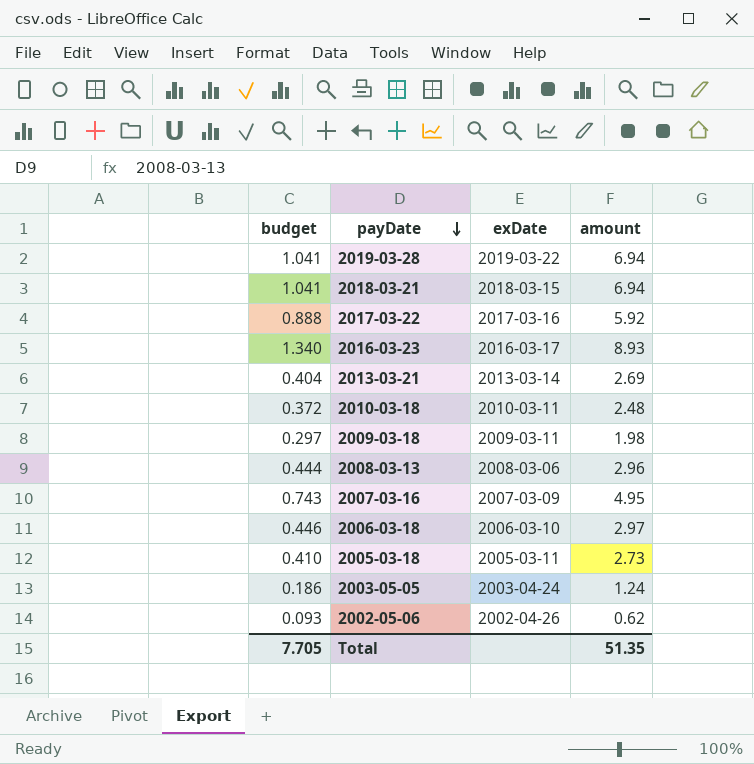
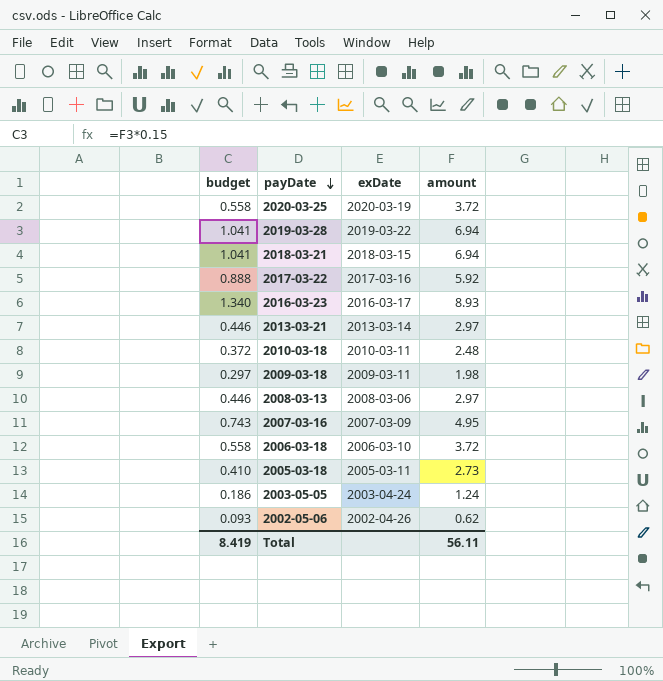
row 2020-03-25: none -> 0.558 | 2020-03-19 | 3.72
2013-03-21 | budget: 0.404 -> 0.446
2013-03-21 | amount: 2.69 -> 2.97
2008-03-13 | budget: 0.444 -> 0.446
2008-03-13 | amount: 2.96 -> 2.97
2006-03-18 | budget: 0.446 -> 0.558
2006-03-18 | amount: 2.97 -> 3.72
Total | budget: 7.705 -> 8.419
Total | amount: 51.35 -> 56.11

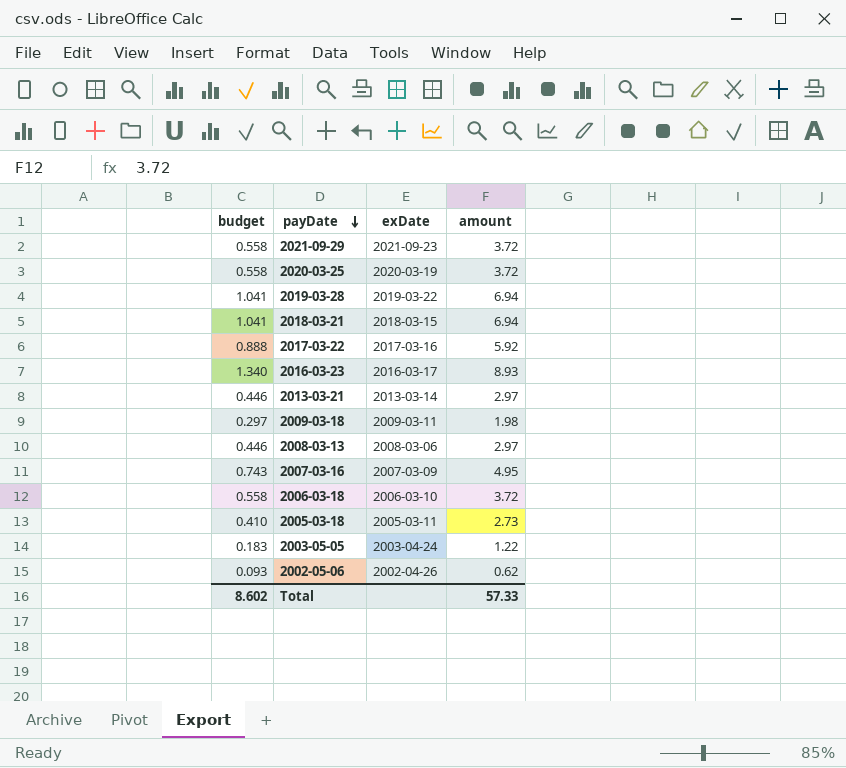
row 2010-03-18: 0.372 | 2010-03-11 | 2.48 -> none
row 2021-09-29: none -> 0.558 | 2021-09-23 | 3.72
2003-05-05 | budget: 0.186 -> 0.183
2003-05-05 | amount: 1.24 -> 1.22
Total | budget: 8.419 -> 8.602
Total | amount: 56.11 -> 57.33

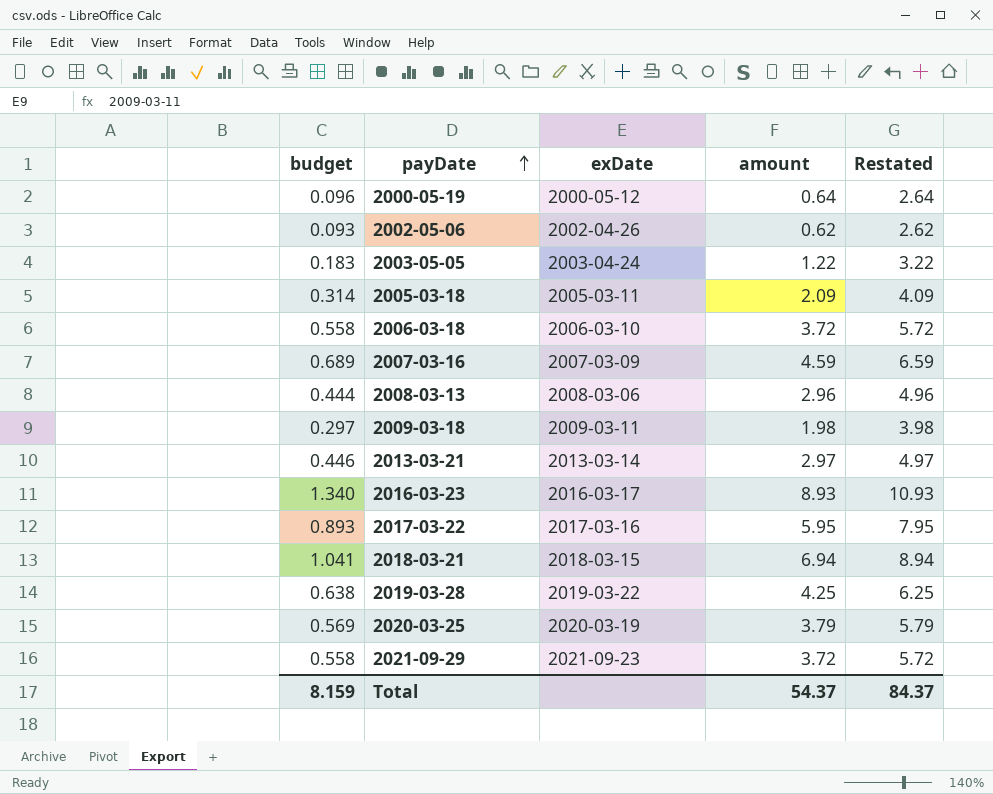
row order: payDate descending -> payDate ascending
column Restated | formula: none -> [amount] + 2
row 2000-05-19: none -> 0.096 | 2000-05-12 | 0.64 | 2.64
2005-03-18 | budget: 0.410 -> 0.314
2005-03-18 | amount: 2.73 -> 2.09
2007-03-16 | budget: 0.743 -> 0.689
2007-03-16 | amount: 4.95 -> 4.59
2008-03-13 | budget: 0.446 -> 0.444
2008-03-13 | amount: 2.97 -> 2.96
2017-03-22 | budget: 0.888 -> 0.893
2017-03-22 | amount: 5.92 -> 5.95
2019-03-28 | budget: 1.041 -> 0.638
2019-03-28 | amount: 6.94 -> 4.25
2020-03-25 | budget: 0.558 -> 0.569
2020-03-25 | amount: 3.72 -> 3.79
Total | budget: 8.602 -> 8.159
Total | amount: 57.33 -> 54.37

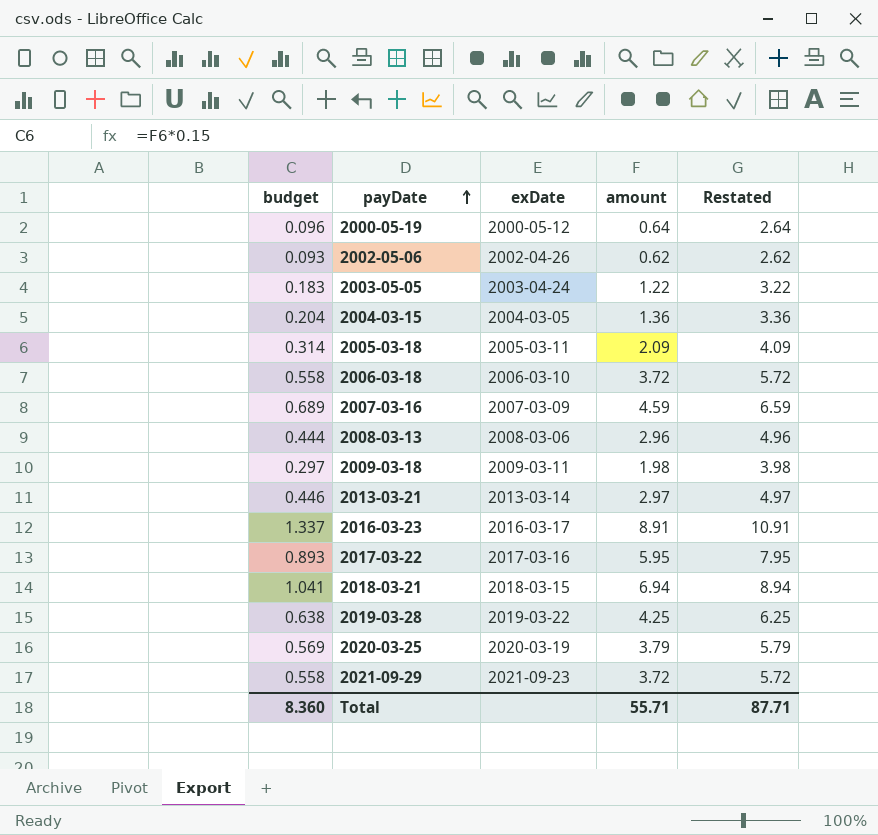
row 2004-03-15: none -> 0.204 | 2004-03-05 | 1.36 | 3.36
2016-03-23 | budget: 1.340 -> 1.337
2016-03-23 | amount: 8.93 -> 8.91
2016-03-23 | Restated: 10.93 -> 10.91
Total | budget: 8.159 -> 8.360
Total | amount: 54.37 -> 55.71
Total | Restated: 84.37 -> 87.71

